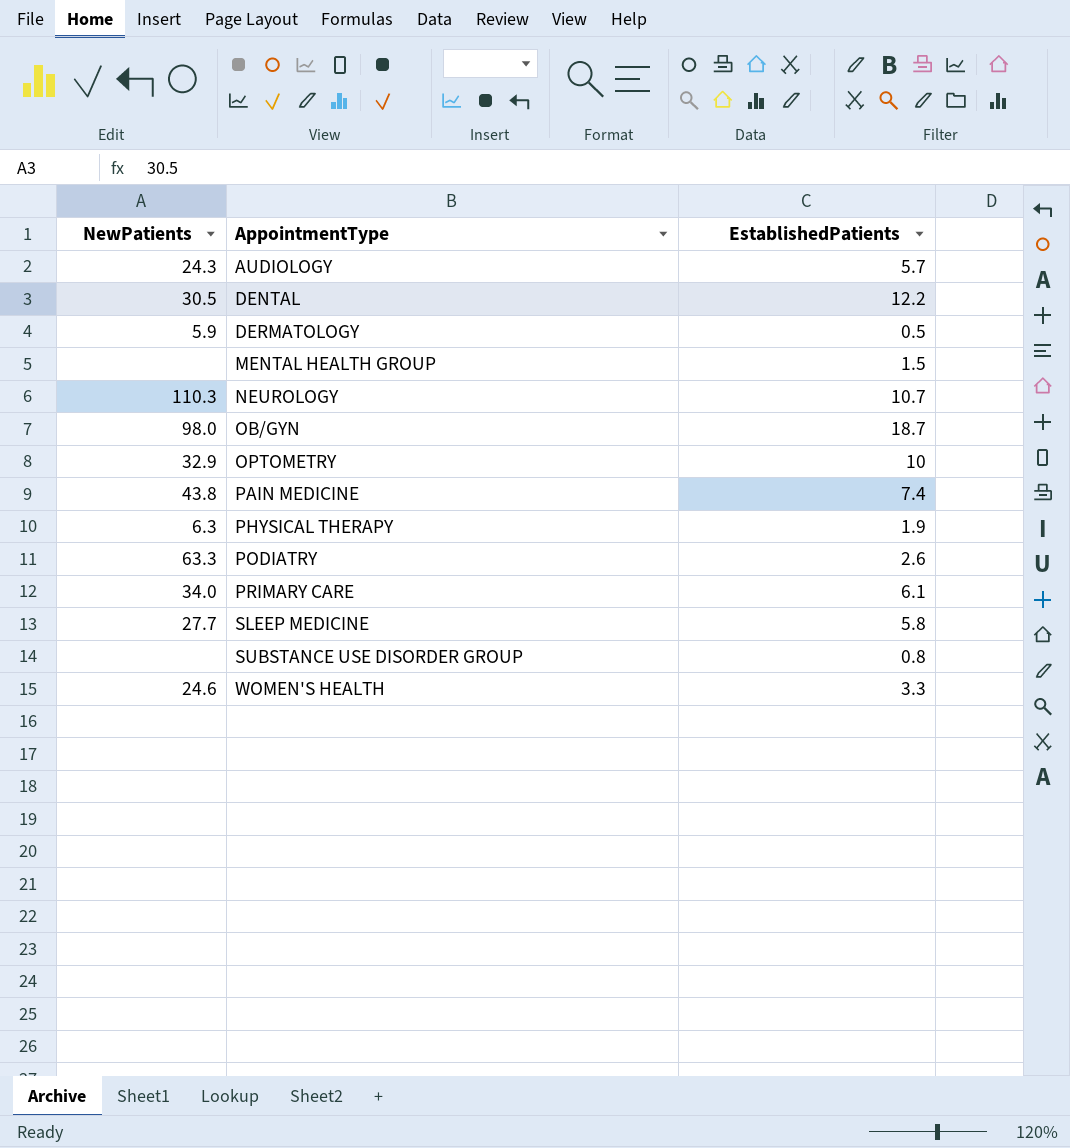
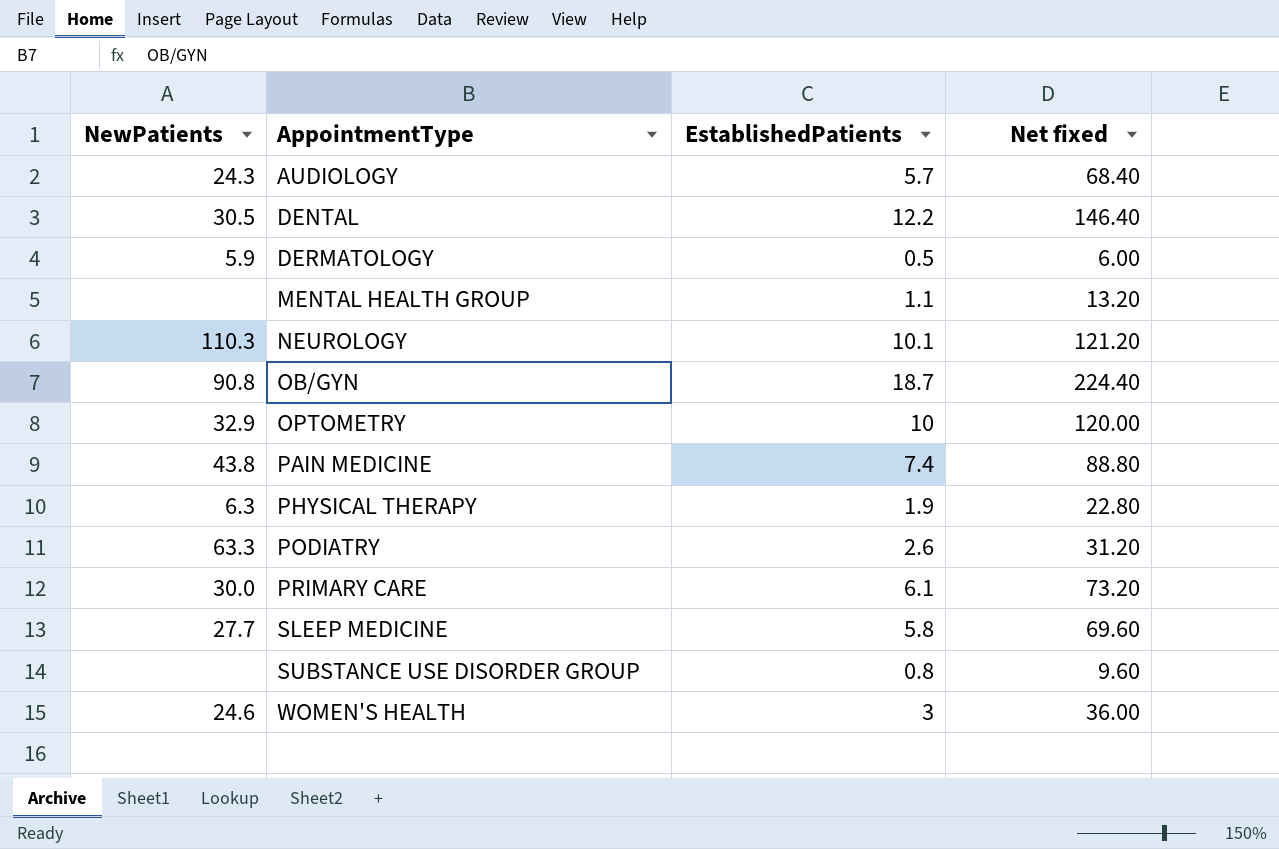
column Net fixed | formula: none -> [EstablishedPatients] * 12
MENTAL HEALTH GROUP | EstablishedPatients: 1.5 -> 1.1
NEUROLOGY | EstablishedPatients: 10.7 -> 10.1
OB/GYN | NewPatients: 98.0 -> 90.8
PRIMARY CARE | NewPatients: 34.0 -> 30.0
WOMEN'S HEALTH | EstablishedPatients: 3.3 -> 3

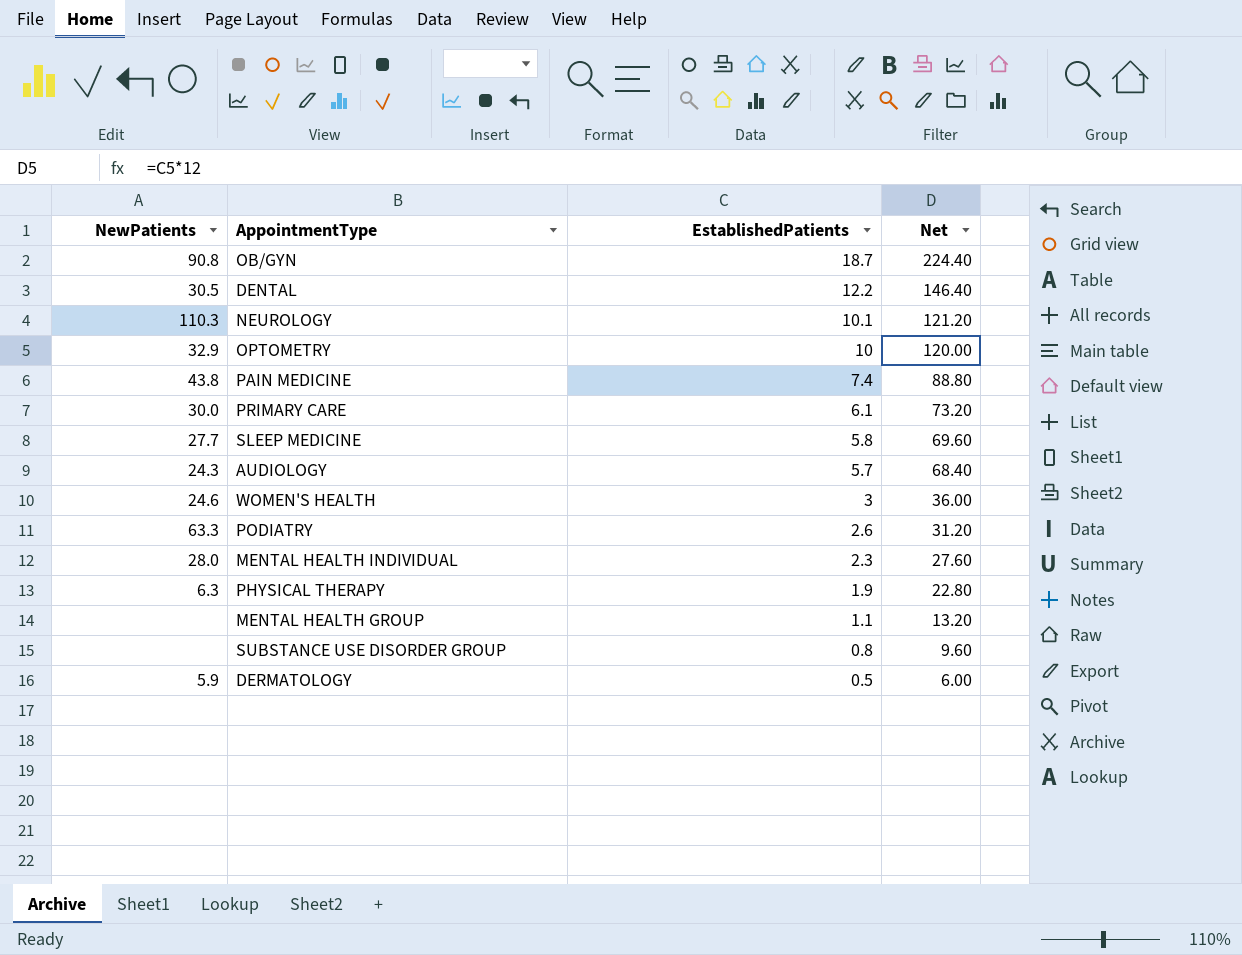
row order: AppointmentType ascending -> EstablishedPatients descending
column name: Net fixed -> Net
row MENTAL HEALTH INDIVIDUAL: none -> 28.0 | 2.3 | 27.60

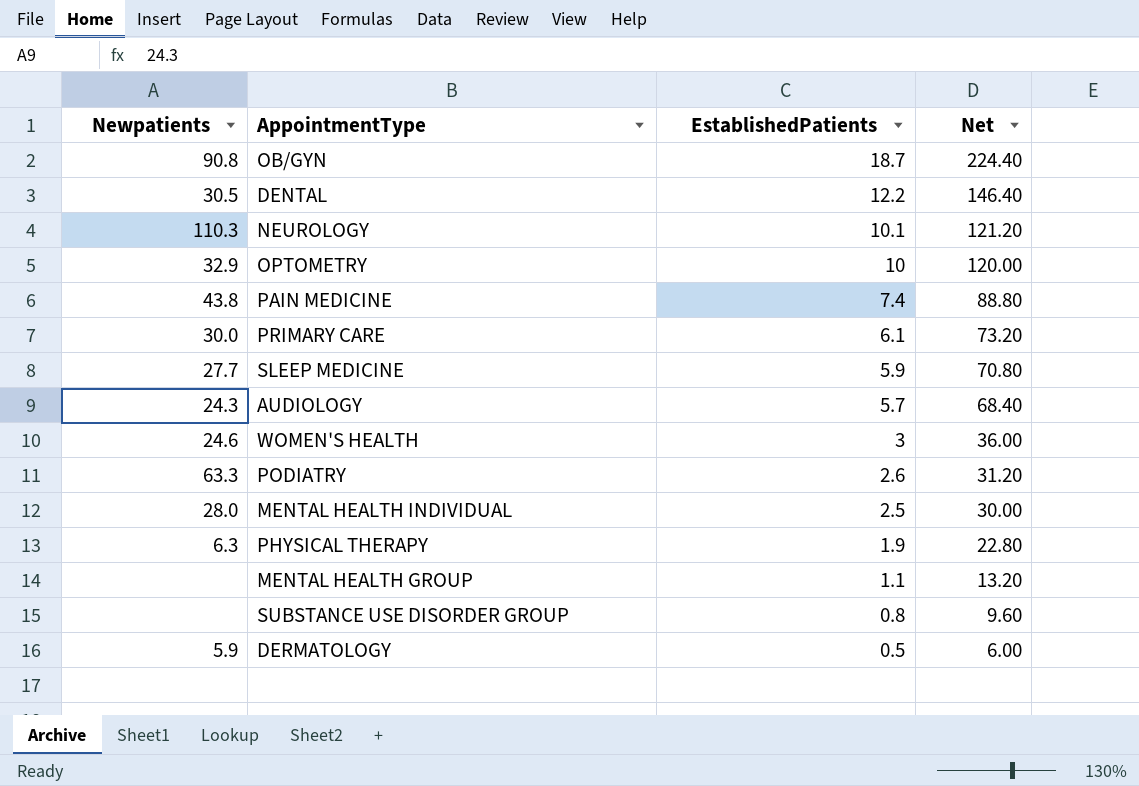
column name: NewPatients -> Newpatients
SLEEP MEDICINE | EstablishedPatients: 5.8 -> 5.9
SLEEP MEDICINE | Net: 69.60 -> 70.80
MENTAL HEALTH INDIVIDUAL | EstablishedPatients: 2.3 -> 2.5
MENTAL HEALTH INDIVIDUAL | Net: 27.60 -> 30.00

